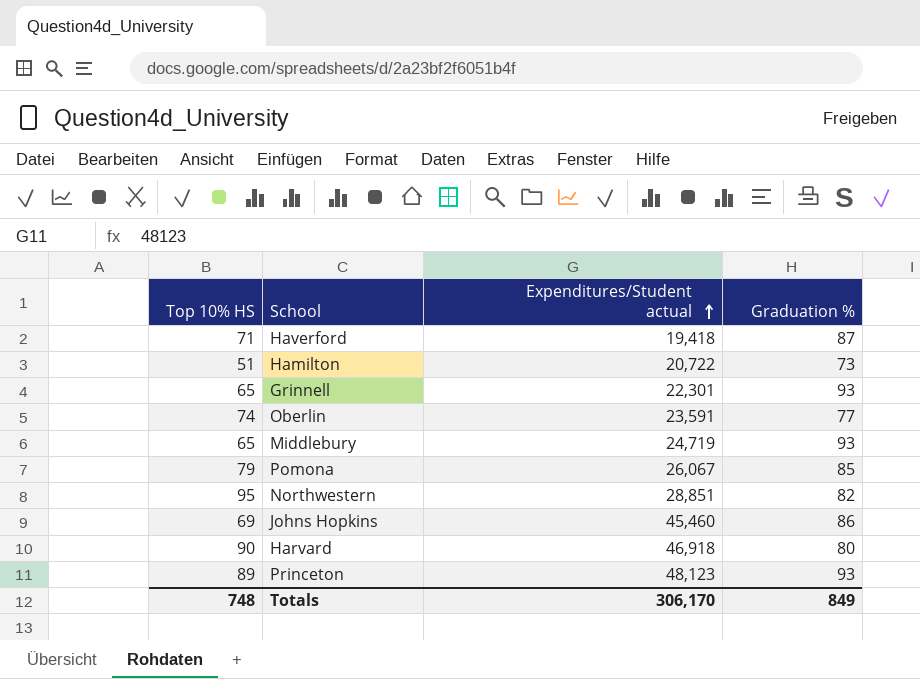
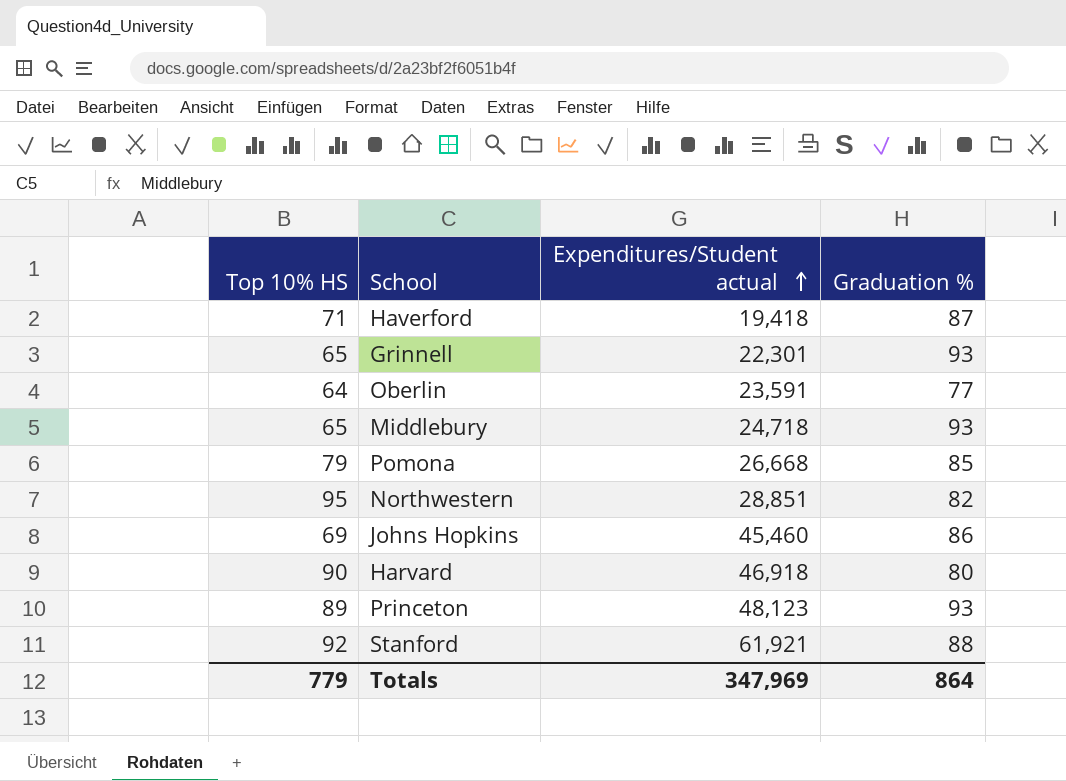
row Hamilton: 51 | 20,722 | 73 -> none
Oberlin | Top 10% HS: 74 -> 64
Middlebury | Expenditures/Student actual: 24,719 -> 24,718
Pomona | Expenditures/Student actual: 26,067 -> 26,668
row Stanford: none -> 92 | 61,921 | 88
Totals | Top 10% HS: 748 -> 779
Totals | Expenditures/Student actual: 306,170 -> 347,969
Totals | Graduation %: 849 -> 864

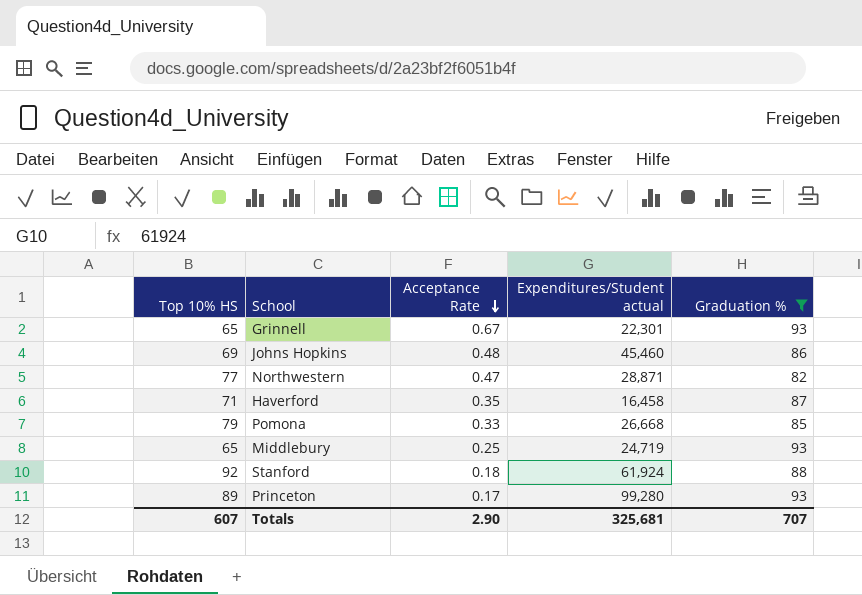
filter: none -> Graduation % >= 82
row order: Expenditures/Student actual ascending -> Acceptance Rate descending
column Acceptance Rate | position: none -> 3
Northwestern | Top 10% HS: 95 -> 77
Northwestern | Expenditures/Student actual: 28,851 -> 28,871
Haverford | Expenditures/Student actual: 19,418 -> 16,458
Middlebury | Expenditures/Student actual: 24,718 -> 24,719
Stanford | Expenditures/Student actual: 61,921 -> 61,924
Princeton | Expenditures/Student actual: 48,123 -> 99,280
Totals | Top 10% HS: 779 -> 607
Totals | Expenditures/Student actual: 347,969 -> 325,681
Totals | Graduation %: 864 -> 707

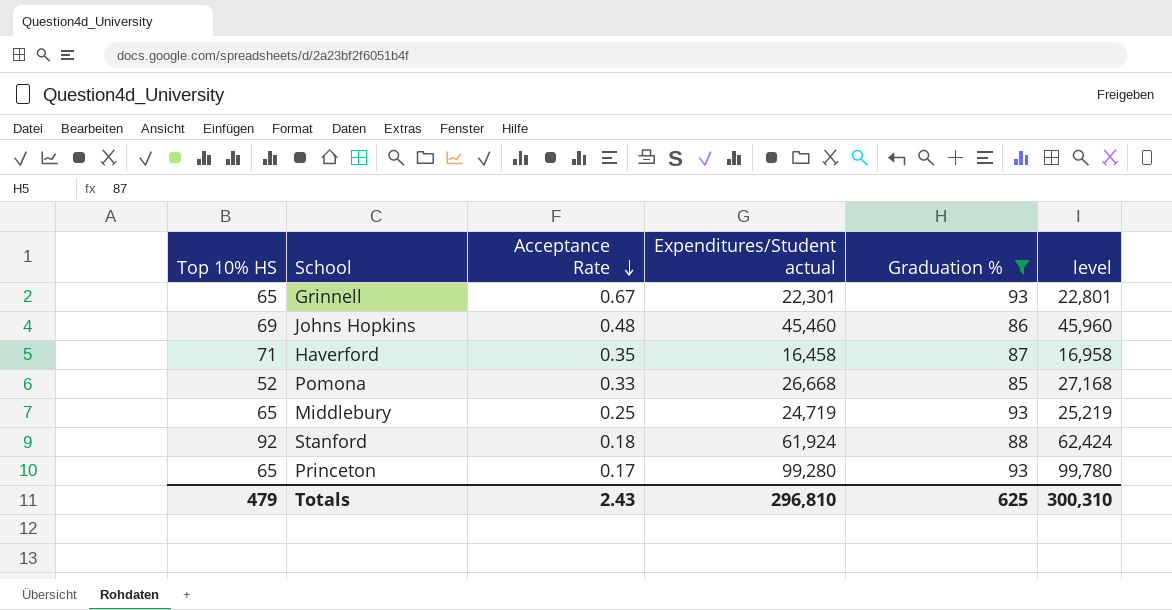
column level | formula: none -> [Expenditures/Student actual] + 500
row Northwestern: 77 | 0.47 | 28,871 | 82 -> none
Pomona | Top 10% HS: 79 -> 52
Princeton | Top 10% HS: 89 -> 65
Totals | Top 10% HS: 607 -> 479
Totals | Acceptance Rate: 2.90 -> 2.43
Totals | Expenditures/Student actual: 325,681 -> 296,810
Totals | Graduation %: 707 -> 625

